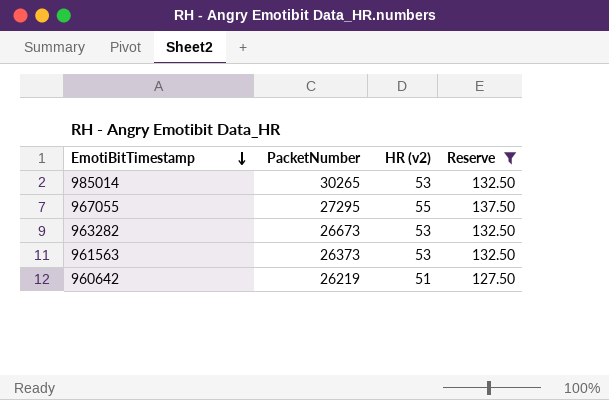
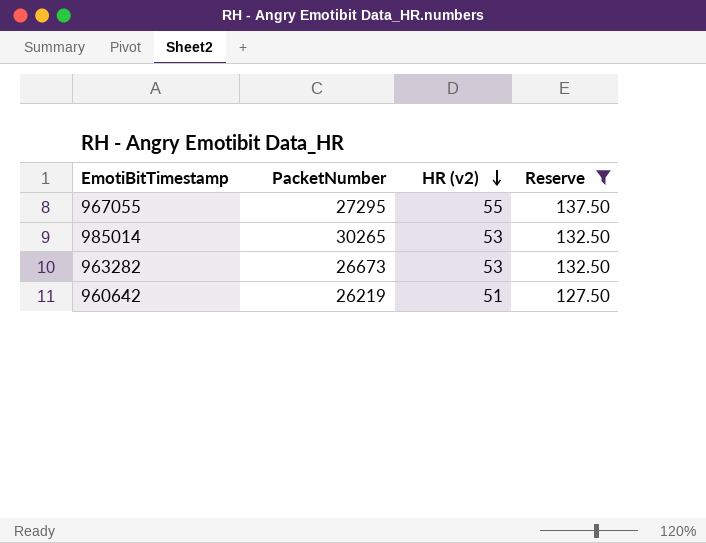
row order: EmotiBitTimestamp descending -> HR (v2) descending
row 961563: 26373 | 53 | 132.50 -> none

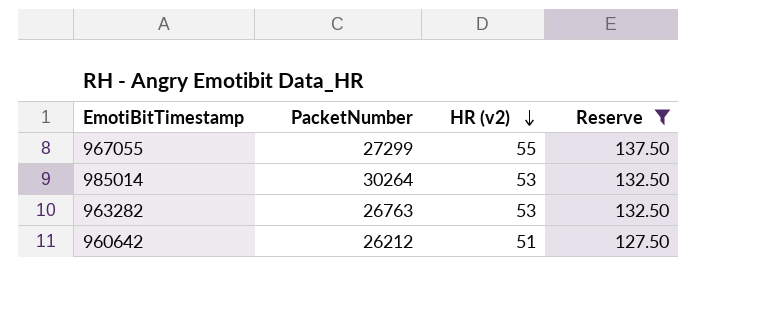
967055 | PacketNumber: 27295 -> 27299
985014 | PacketNumber: 30265 -> 30264
963282 | PacketNumber: 26673 -> 26763
960642 | PacketNumber: 26219 -> 26212

